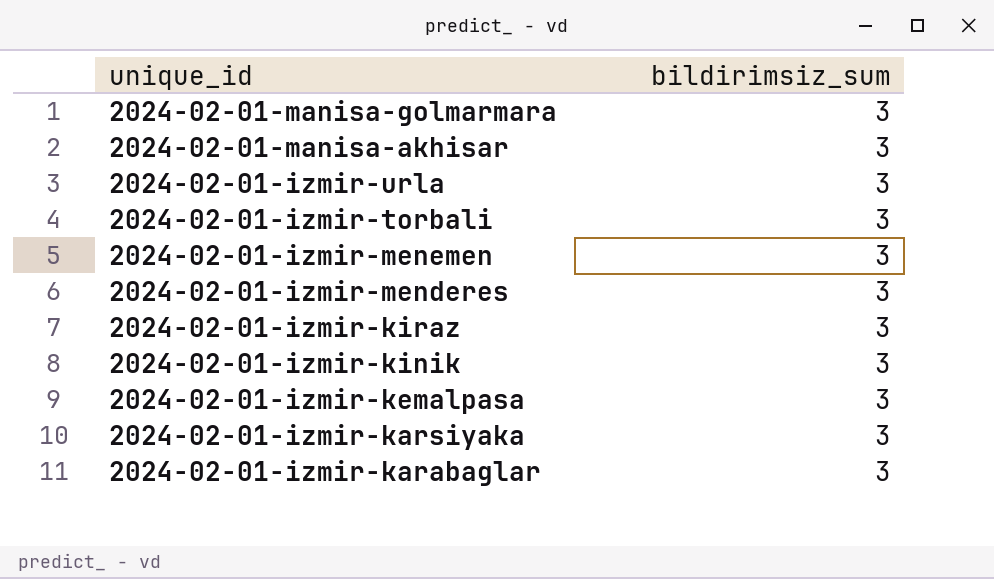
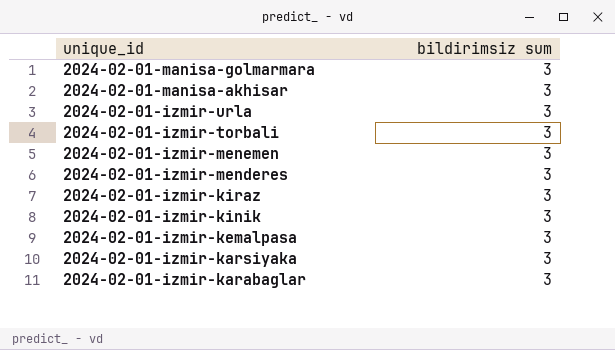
column name: bildirimsiz_sum -> bildirimsiz sum

